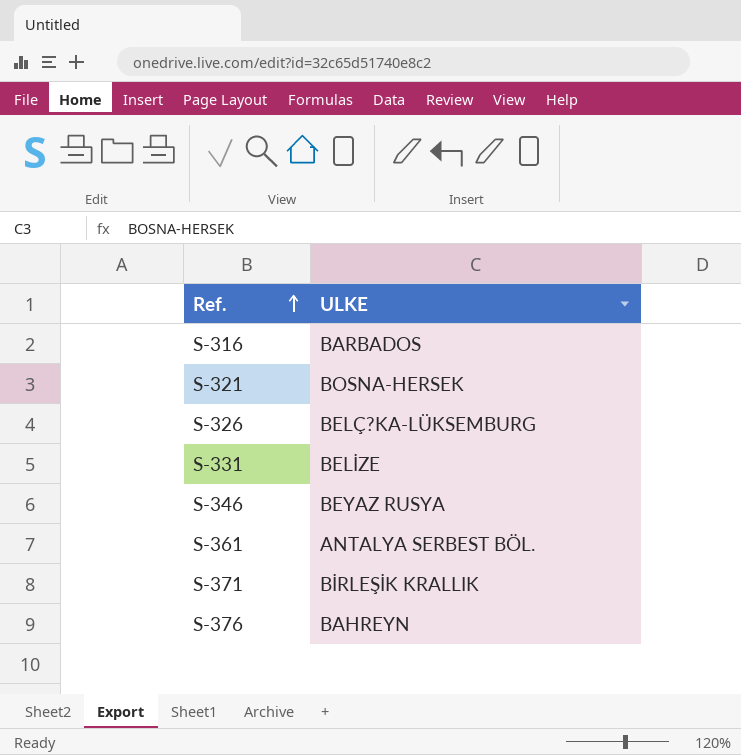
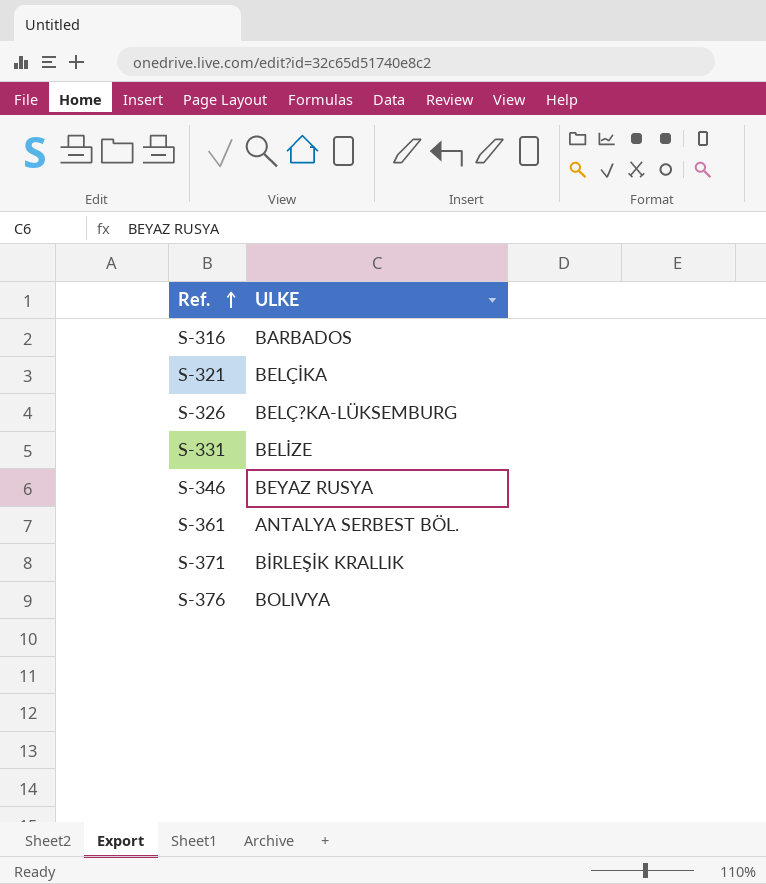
S-321 | ULKE: BOSNA-HERSEK -> BELÇİKA
S-376 | ULKE: BAHREYN -> BOLIVYA

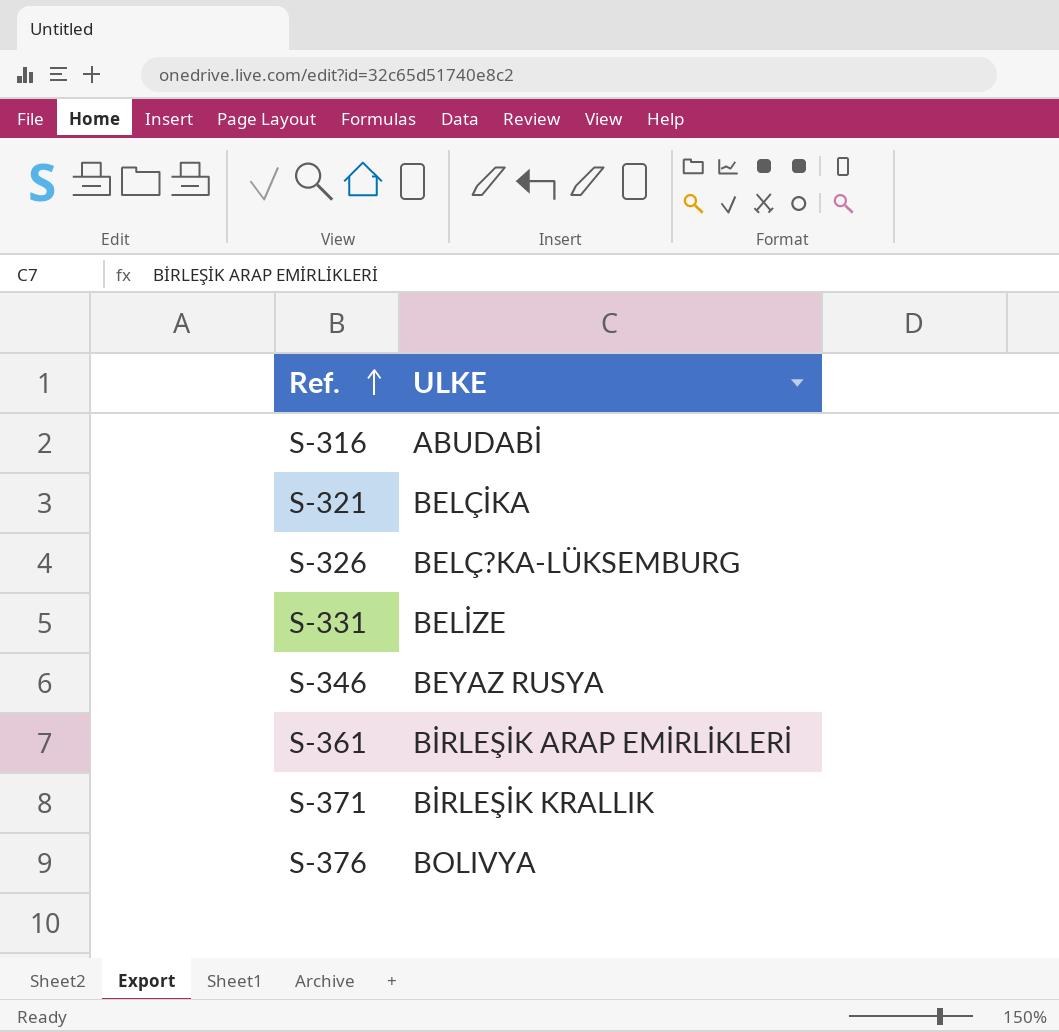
S-316 | ULKE: BARBADOS -> ABUDABİ
S-361 | ULKE: ANTALYA SERBEST BÖL. -> BİRLEŞİK ARAP EMİRLİKLERİ

